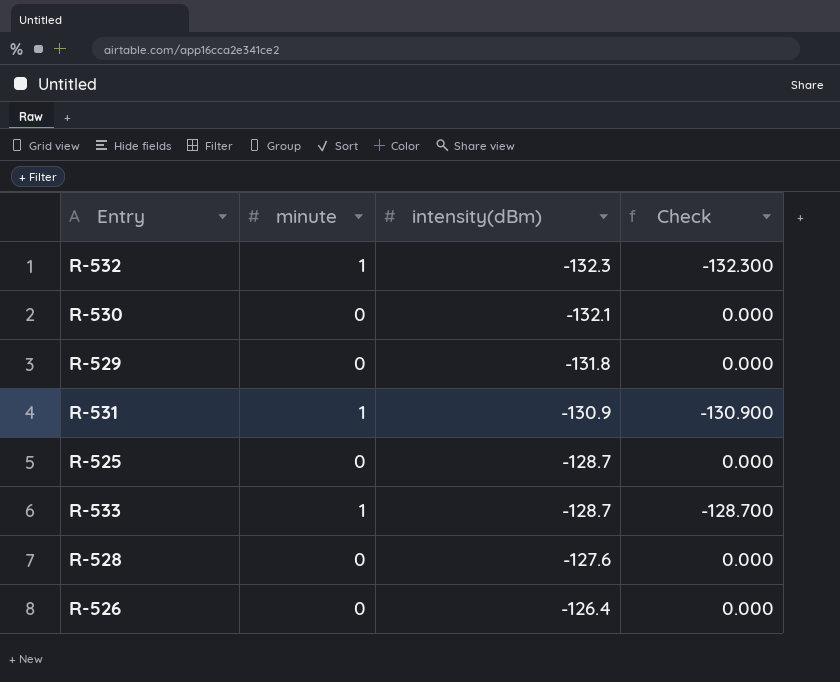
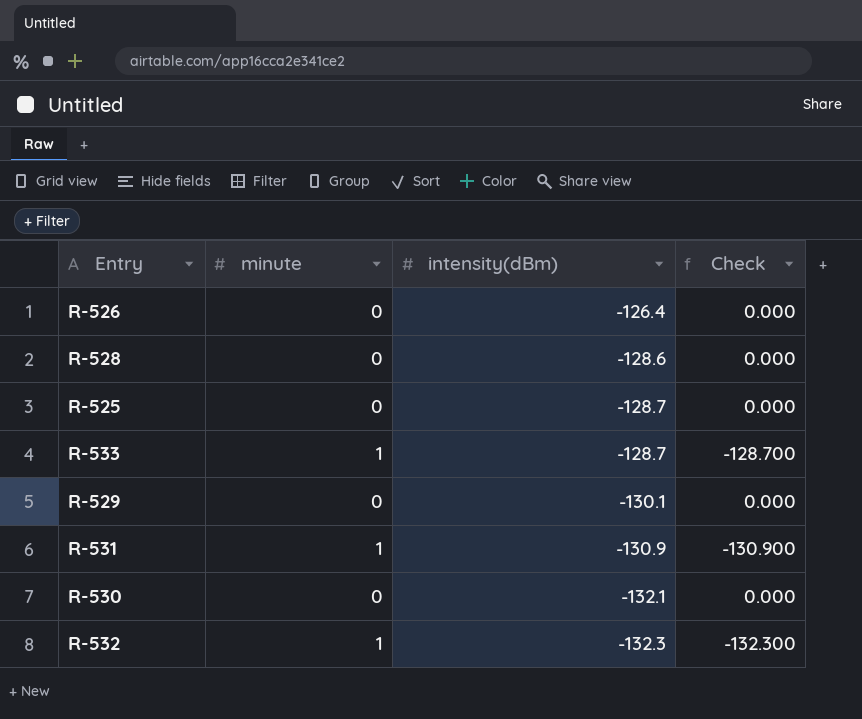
row order: intensity(dBm) ascending -> intensity(dBm) descending
R-528 | intensity(dBm): -127.6 -> -128.6
R-529 | intensity(dBm): -131.8 -> -130.1

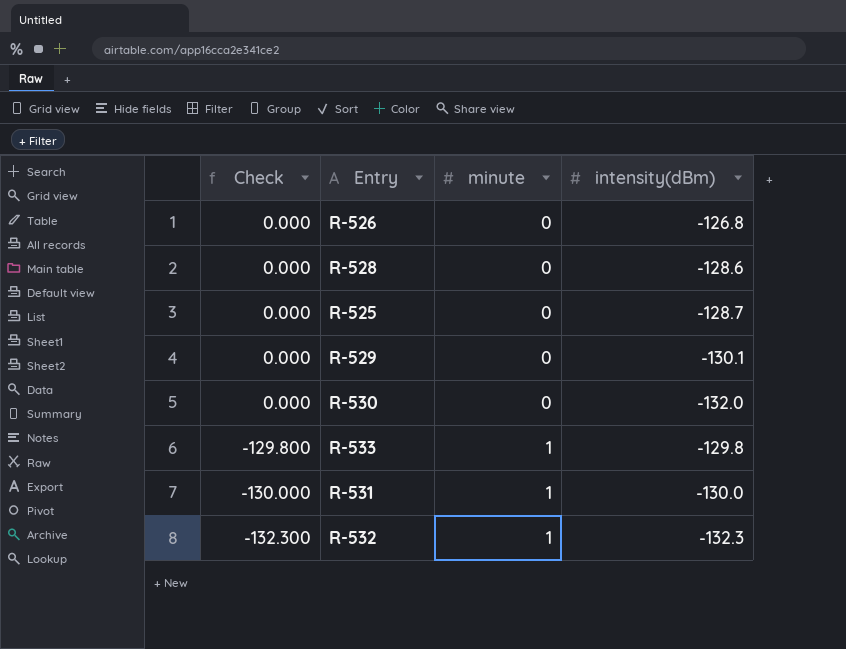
row order: intensity(dBm) descending -> Check descending
column Check | position: 4 -> 1
R-526 | intensity(dBm): -126.4 -> -126.8
R-530 | intensity(dBm): -132.1 -> -132.0
R-533 | Check: -128.700 -> -129.800
R-533 | intensity(dBm): -128.7 -> -129.8
R-531 | Check: -130.900 -> -130.000
R-531 | intensity(dBm): -130.9 -> -130.0

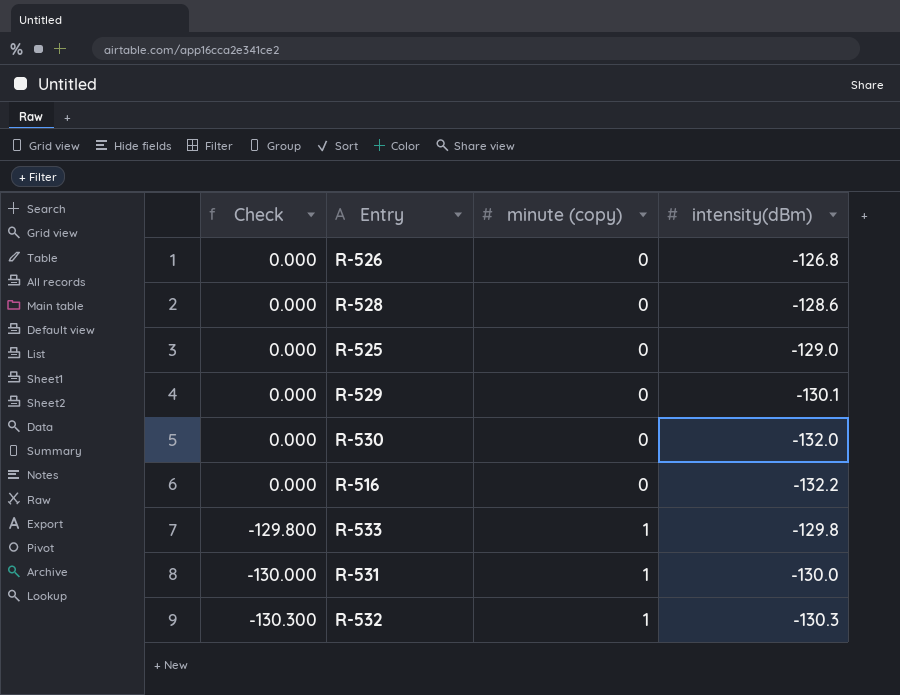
column name: minute -> minute (copy)
R-525 | intensity(dBm): -128.7 -> -129.0
row R-516: none -> 0.000 | 0 | -132.2
R-532 | Check: -132.300 -> -130.300
R-532 | intensity(dBm): -132.3 -> -130.3

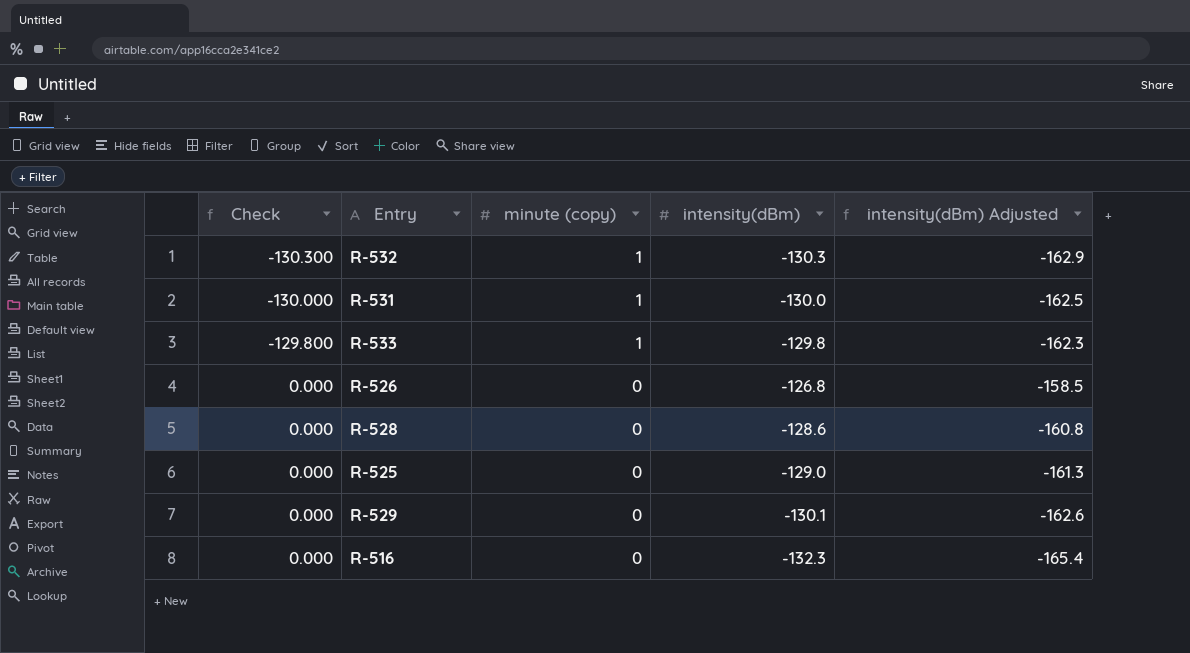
row order: Check descending -> Check ascending
column intensity(dBm) Adjusted | formula: none -> [intensity(dBm)] * 1.25
row R-530: 0.000 | 0 | -132.0 -> none
R-516 | intensity(dBm): -132.2 -> -132.3

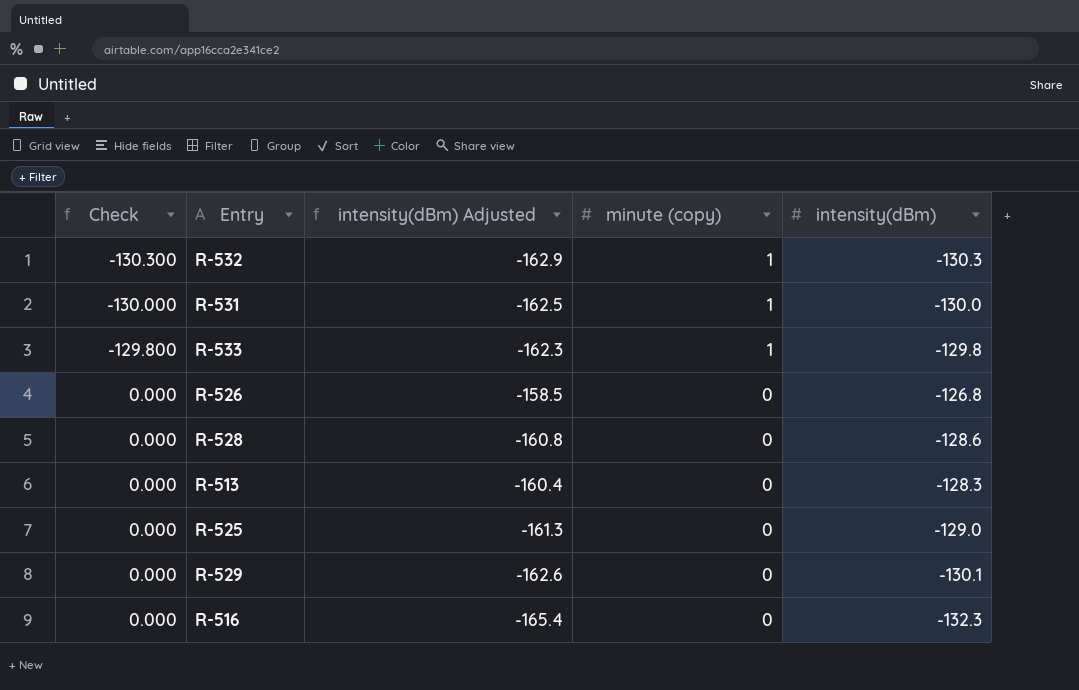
column intensity(dBm) Adjusted | position: 5 -> 3
row R-513: none -> 0.000 | -160.4 | 0 | -128.3

